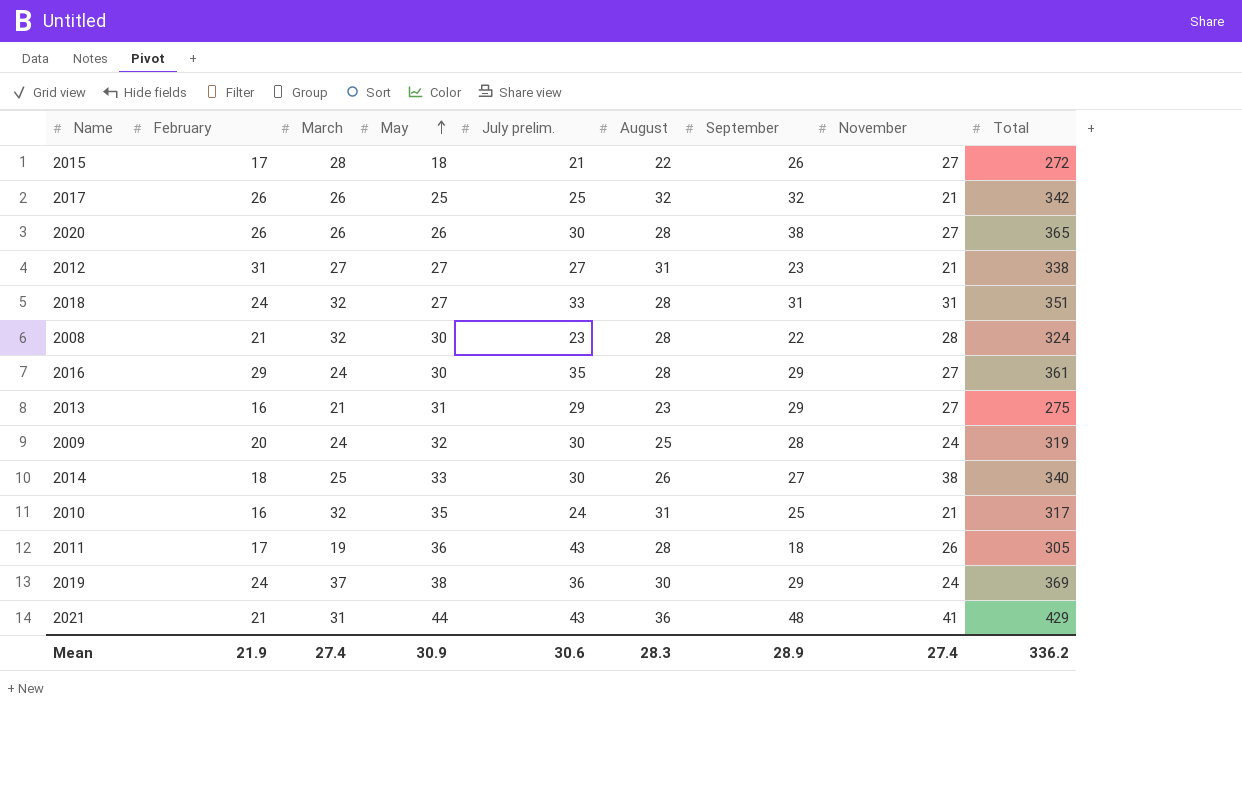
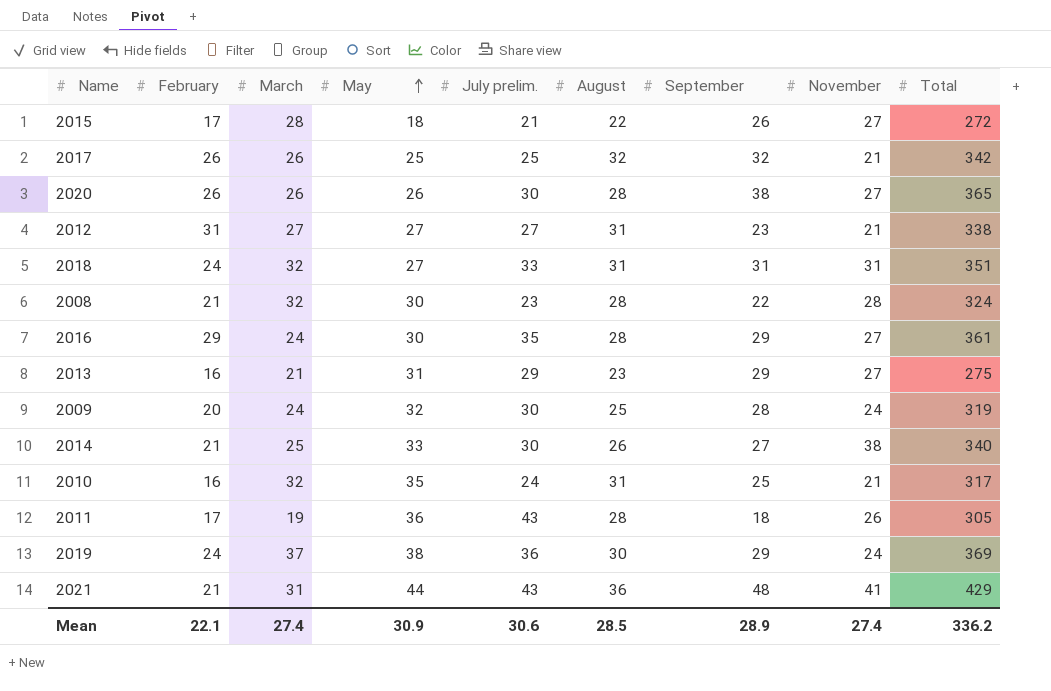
2018 | August: 28 -> 31
2014 | February: 18 -> 21
Mean | February: 21.9 -> 22.1
Mean | August: 28.3 -> 28.5

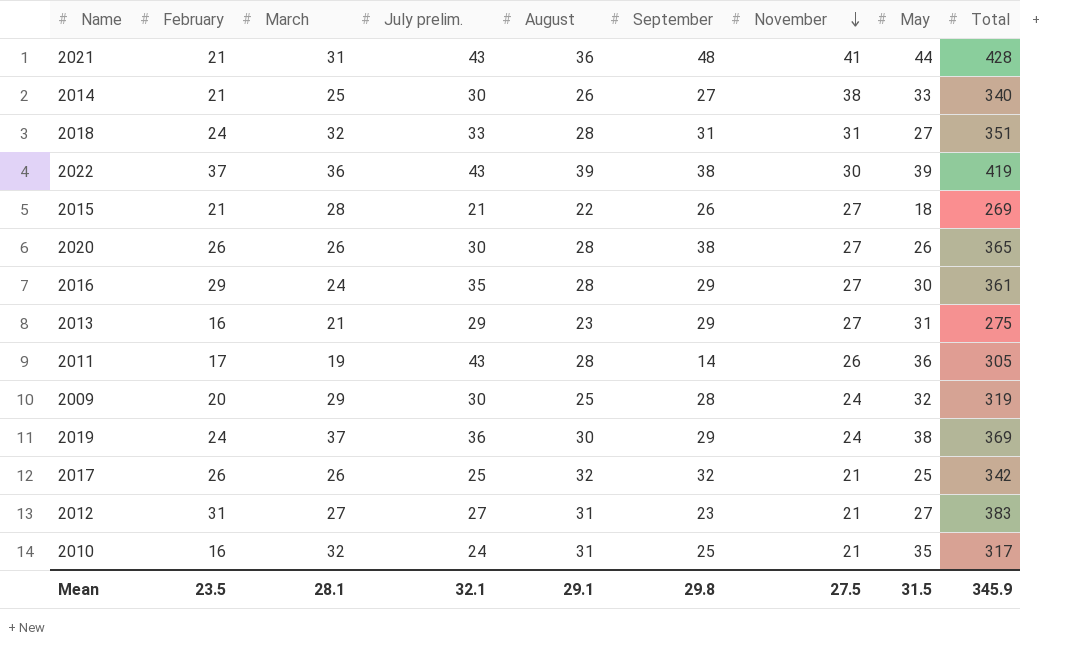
row order: May ascending -> November descending
column May | position: 4 -> 8
row 2008: 21 | 32 | 30 | 23 | 28 | 22 | 28 | 324 -> none
2021 | Total: 429 -> 428
2018 | August: 31 -> 28
row 2022: none -> 37 | 36 | 43 | 39 | 38 | 30 | 39 | 419
2015 | February: 17 -> 21
2015 | Total: 272 -> 269
2011 | September: 18 -> 14
2009 | March: 24 -> 29
2012 | Total: 338 -> 383
Mean | February: 22.1 -> 23.5
Mean | March: 27.4 -> 28.1
Mean | July prelim.: 30.6 -> 32.1
Mean | August: 28.5 -> 29.1
Mean | September: 28.9 -> 29.8
Mean | November: 27.4 -> 27.5
Mean | May: 30.9 -> 31.5
Mean | Total: 336.2 -> 345.9

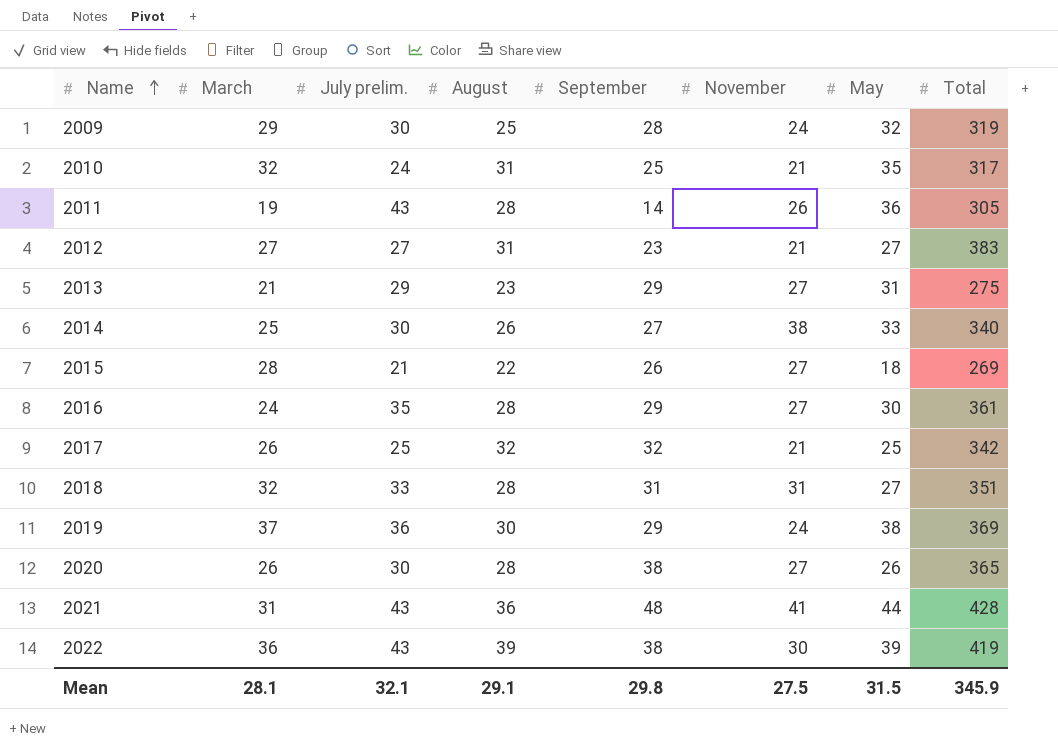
row order: November descending -> Name ascending
column February | position: 2 -> none

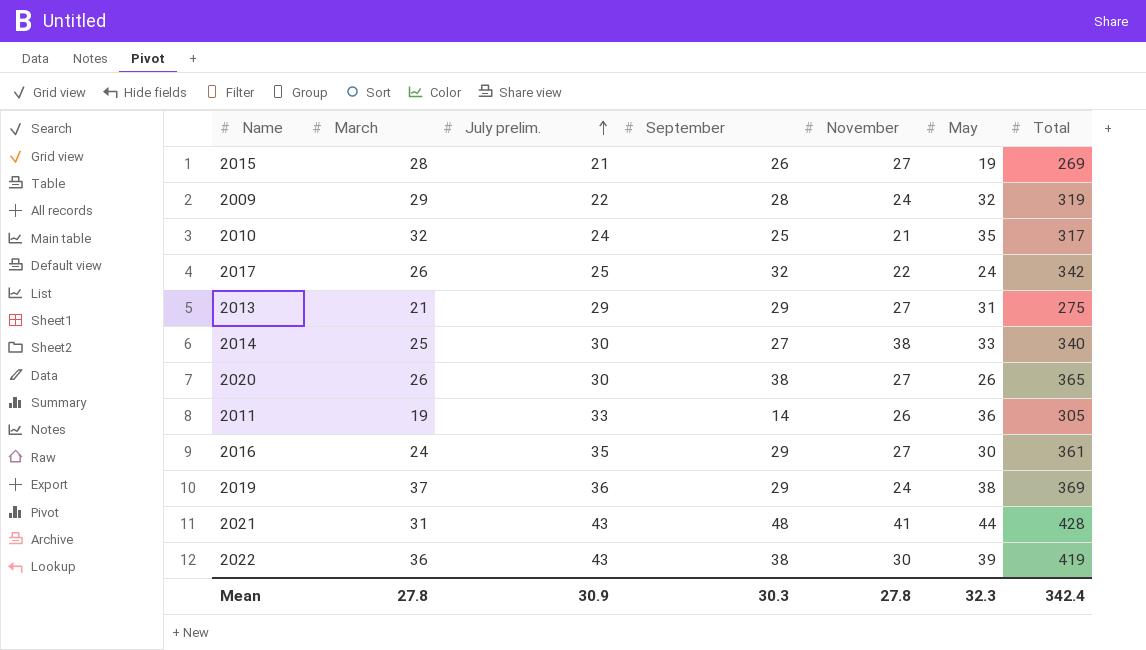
row order: Name ascending -> July prelim. ascending
column August | position: 4 -> none
row 2012: 27 | 27 | 31 | 23 | 21 | 27 | 383 -> none
row 2018: 32 | 33 | 28 | 31 | 31 | 27 | 351 -> none
2015 | May: 18 -> 19
2009 | July prelim.: 30 -> 22
2017 | November: 21 -> 22
2017 | May: 25 -> 24
2011 | July prelim.: 43 -> 33
Mean | March: 28.1 -> 27.8
Mean | July prelim.: 32.1 -> 30.9
Mean | September: 29.8 -> 30.3
Mean | November: 27.5 -> 27.8
Mean | May: 31.5 -> 32.3
Mean | Total: 345.9 -> 342.4

